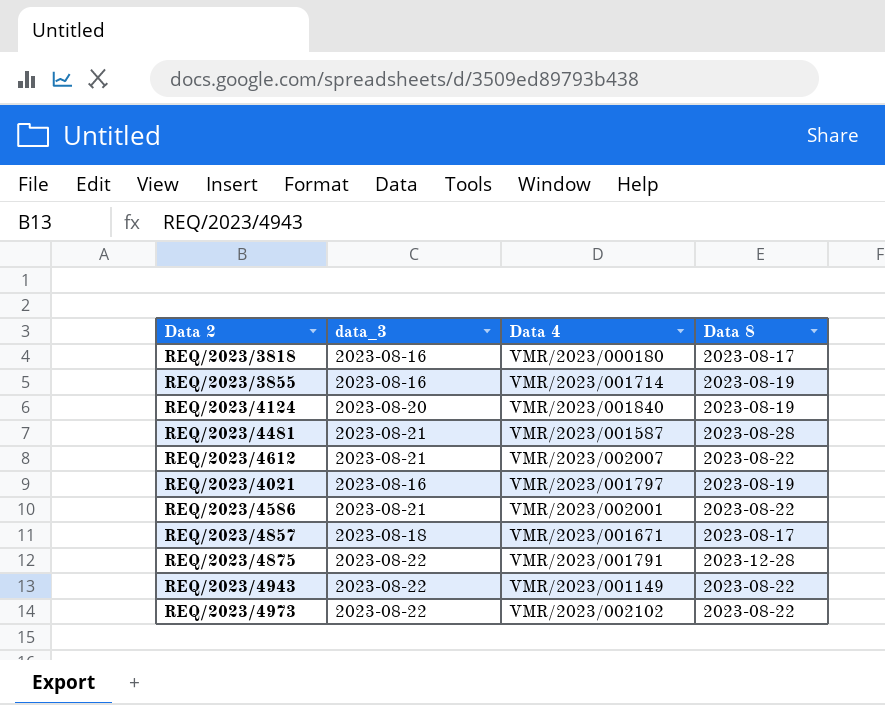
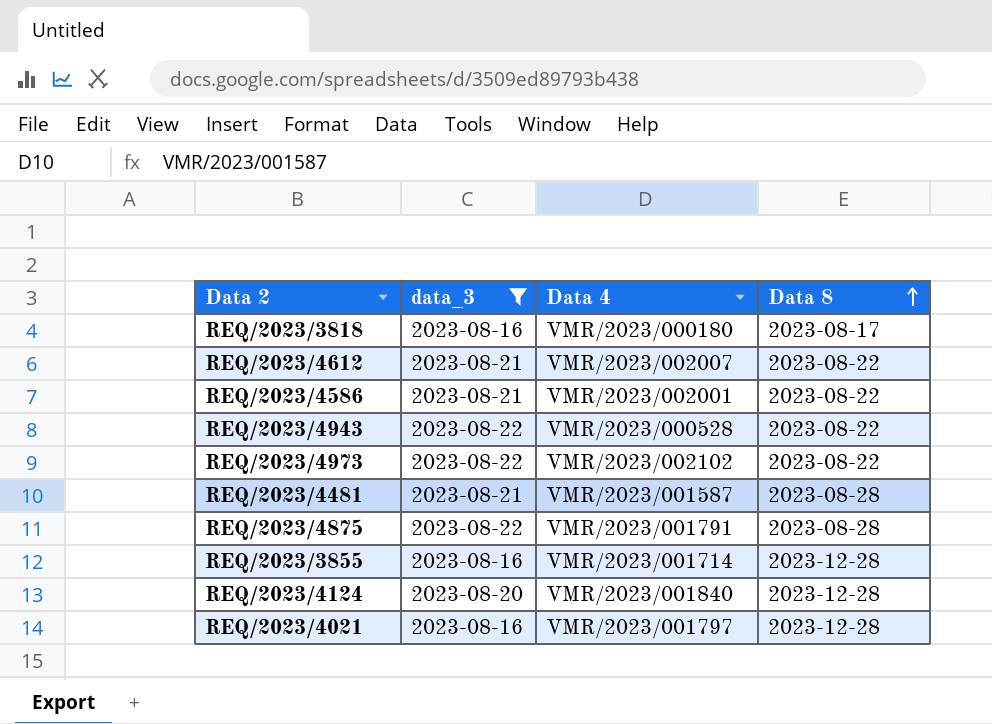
filter: none -> data_3 != 2023-08-18
row order: none -> Data 8 ascending
REQ/2023/4943 | Data 4: VMR/2023/001149 -> VMR/2023/000528
REQ/2023/4875 | Data 8: 2023-12-28 -> 2023-08-28
REQ/2023/3855 | Data 8: 2023-08-19 -> 2023-12-28
REQ/2023/4124 | Data 8: 2023-08-19 -> 2023-12-28
REQ/2023/4021 | Data 8: 2023-08-19 -> 2023-12-28

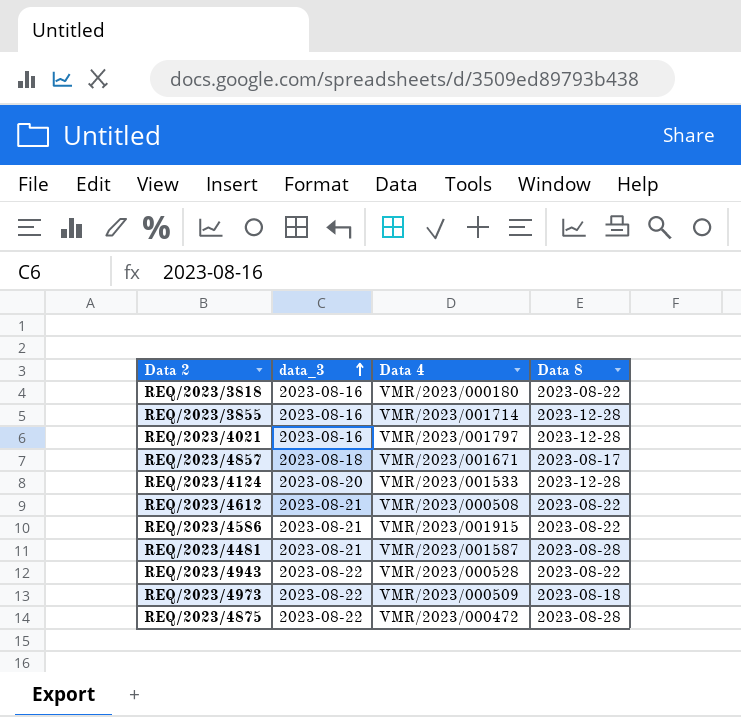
filter: data_3 != 2023-08-18 -> none
row order: Data 8 ascending -> data_3 ascending
REQ/2023/3818 | Data 8: 2023-08-17 -> 2023-08-22
REQ/2023/4124 | Data 4: VMR/2023/001840 -> VMR/2023/001533
REQ/2023/4612 | Data 4: VMR/2023/002007 -> VMR/2023/000508
REQ/2023/4586 | Data 4: VMR/2023/002001 -> VMR/2023/001915
REQ/2023/4973 | Data 4: VMR/2023/002102 -> VMR/2023/000509
REQ/2023/4973 | Data 8: 2023-08-22 -> 2023-08-18
REQ/2023/4875 | Data 4: VMR/2023/001791 -> VMR/2023/000472

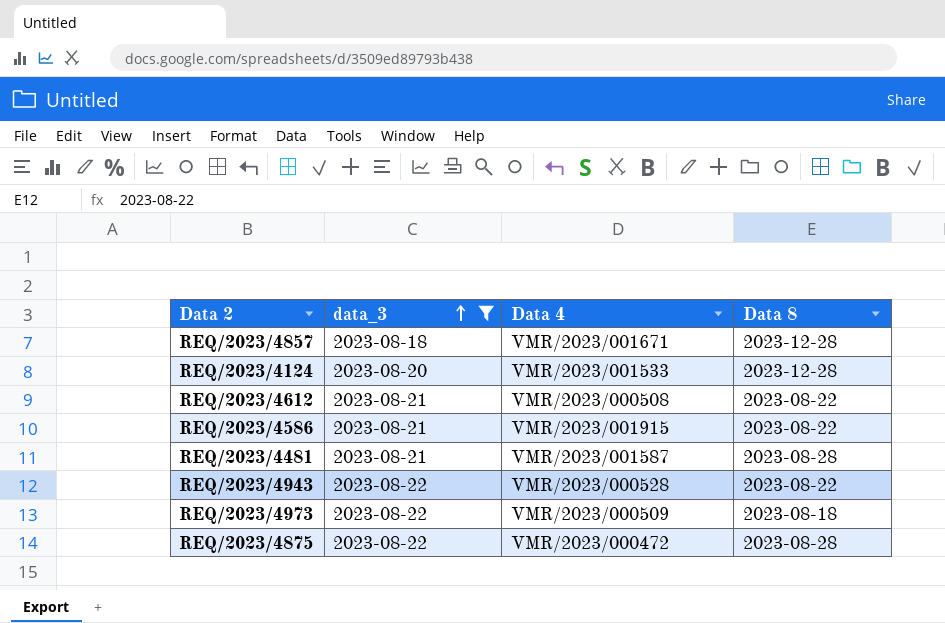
filter: none -> data_3 != 2023-08-16
REQ/2023/4857 | Data 8: 2023-08-17 -> 2023-12-28

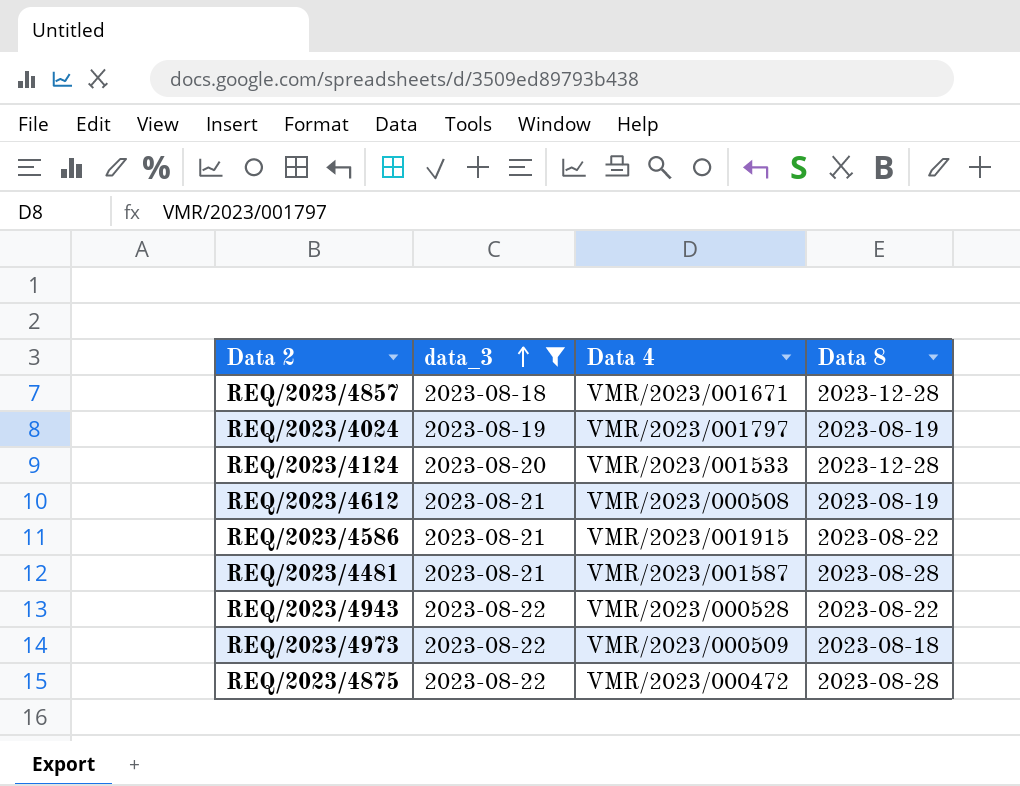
row REQ/2023/4024: none -> 2023-08-19 | VMR/2023/001797 | 2023-08-19
REQ/2023/4612 | Data 8: 2023-08-22 -> 2023-08-19

